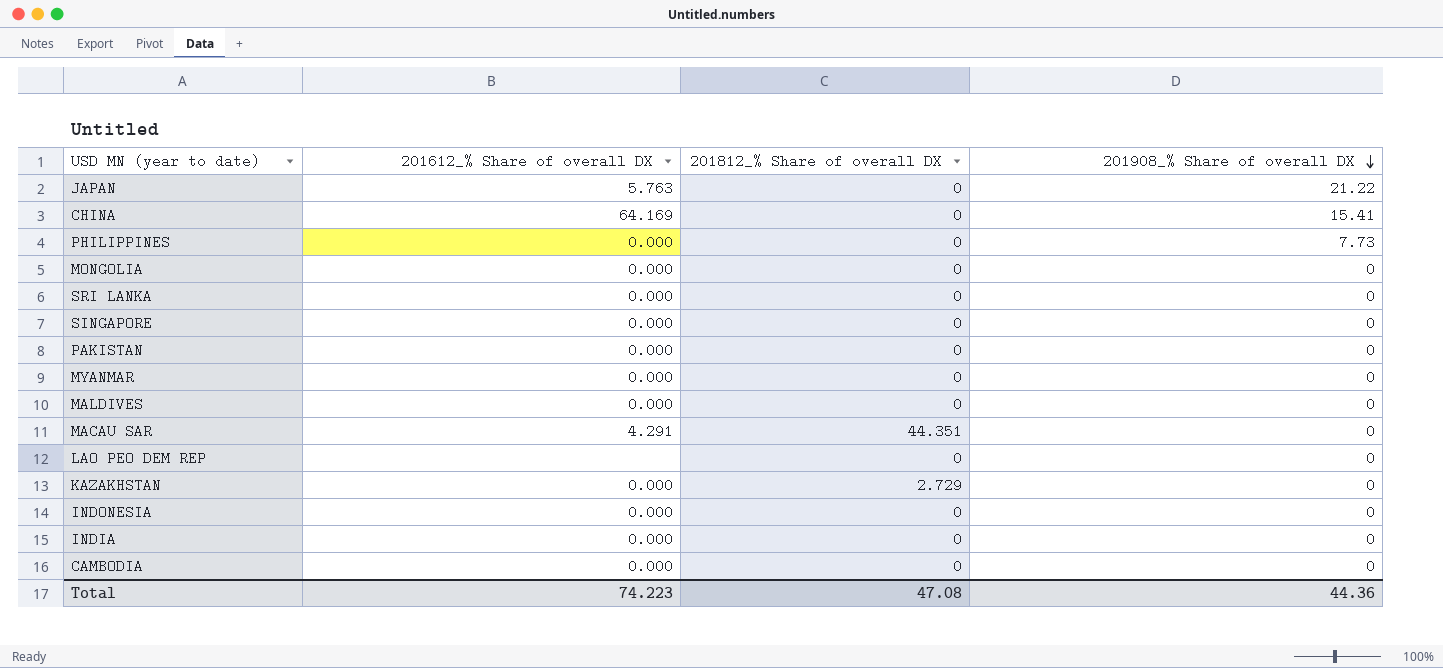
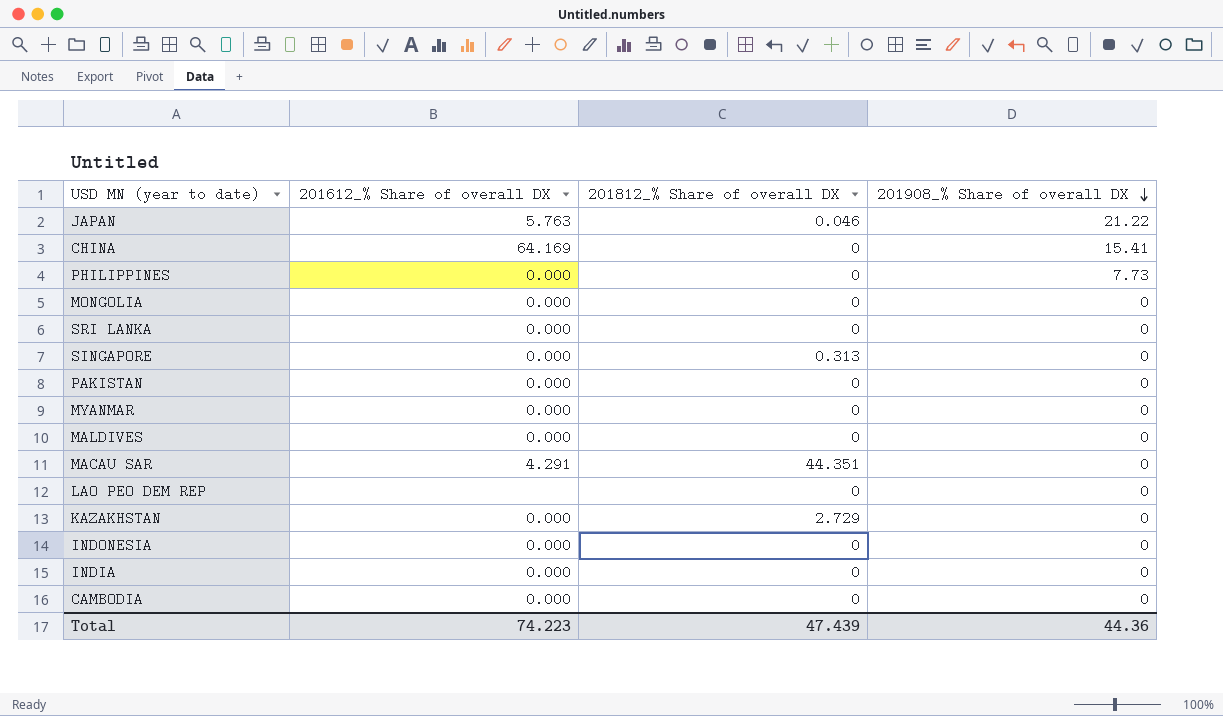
JAPAN | 201812_% Share of overall DX: 0 -> 0.046
SINGAPORE | 201812_% Share of overall DX: 0 -> 0.313
Total | 201812_% Share of overall DX: 47.08 -> 47.439

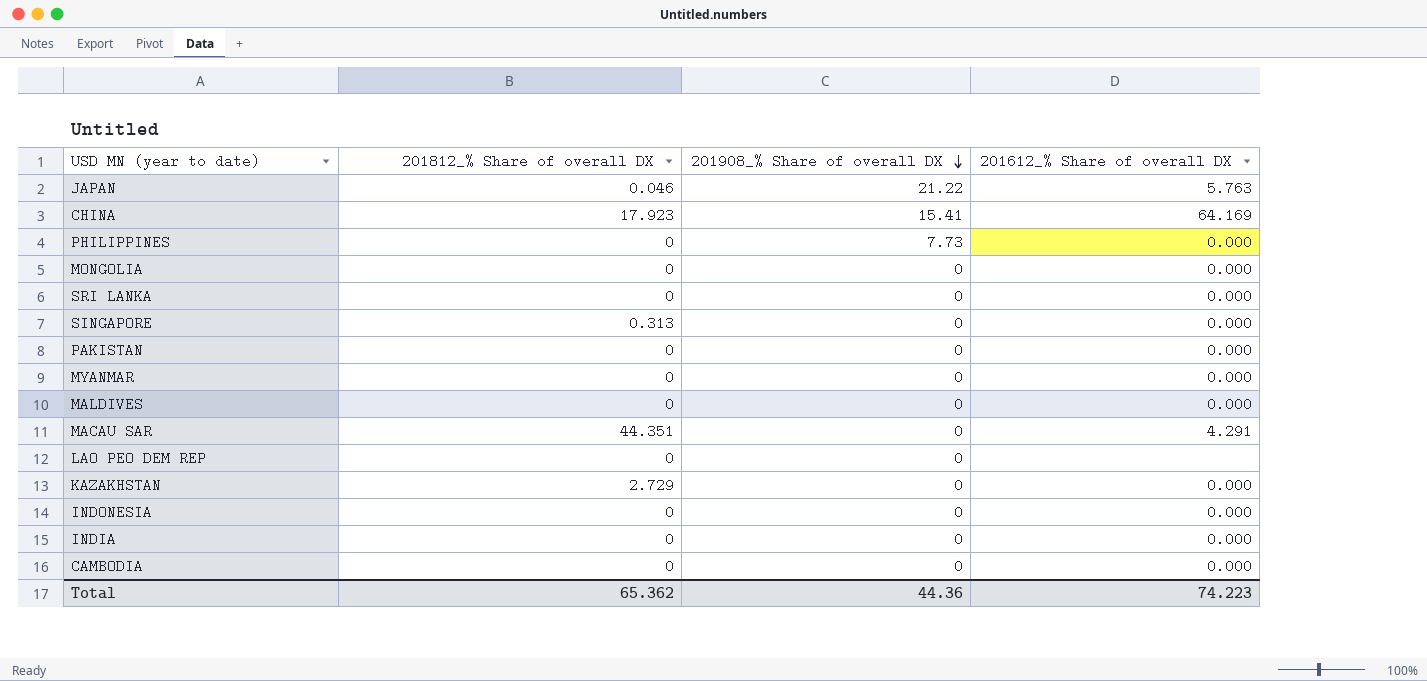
column 201612_% Share of overall DX | position: 2 -> 4
CHINA | 201812_% Share of overall DX: 0 -> 17.923
Total | 201812_% Share of overall DX: 47.439 -> 65.362

